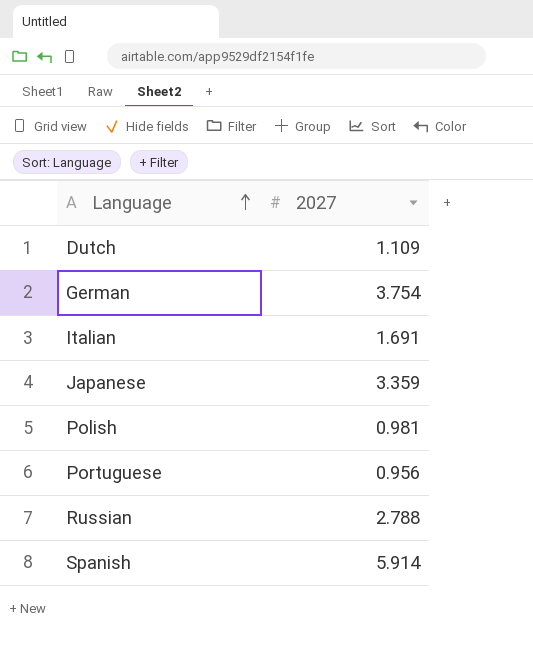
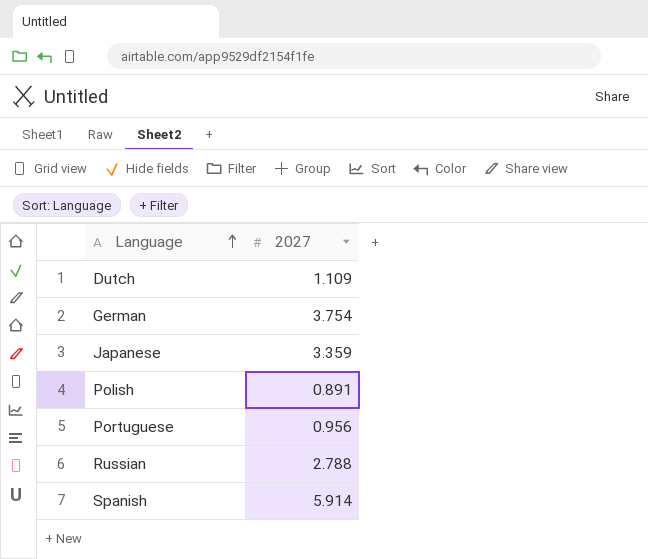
row Italian: 1.691 -> none
Polish | 2027: 0.981 -> 0.891

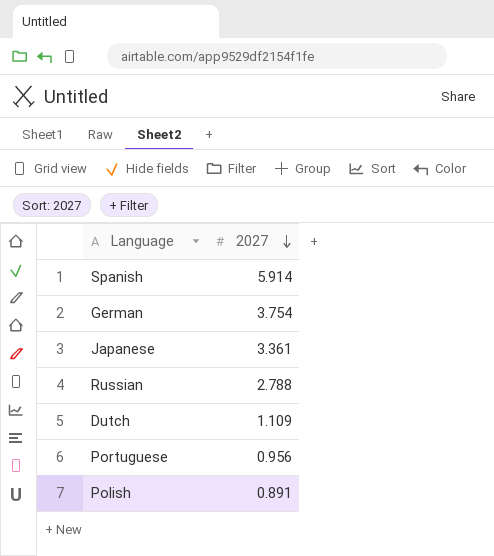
row order: Language ascending -> 2027 descending
Japanese | 2027: 3.359 -> 3.361

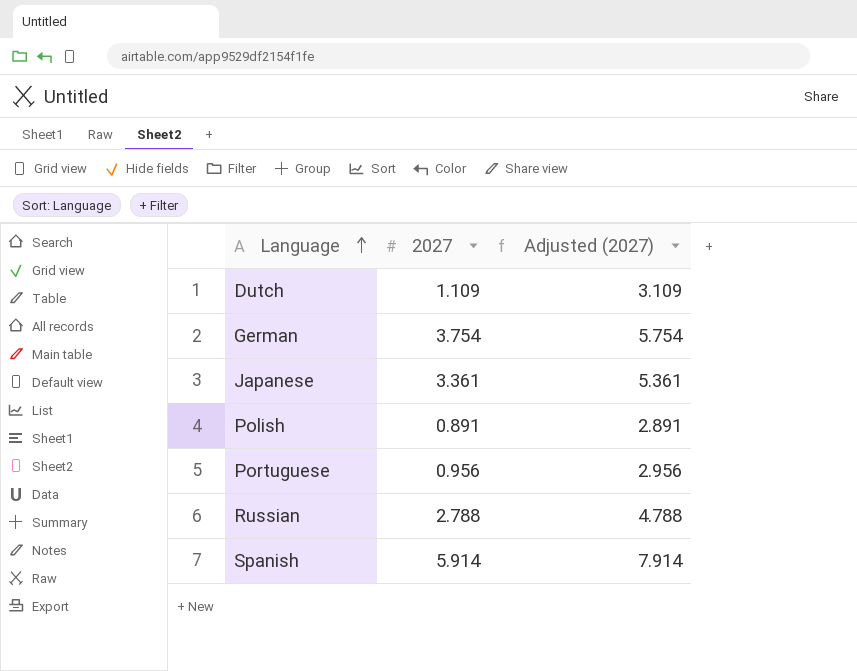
row order: 2027 descending -> Language ascending
column Adjusted (2027) | formula: none -> [2027] + 2

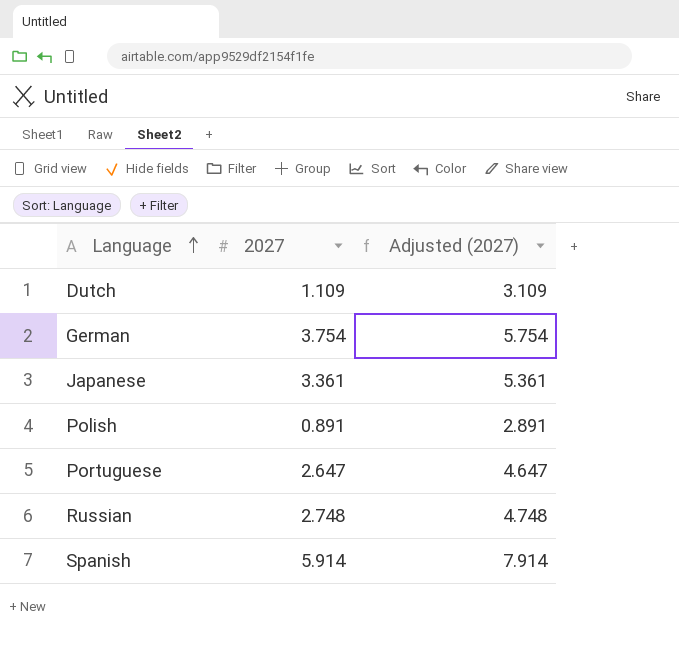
Portuguese | 2027: 0.956 -> 2.647
Portuguese | Adjusted (2027): 2.956 -> 4.647
Russian | 2027: 2.788 -> 2.748
Russian | Adjusted (2027): 4.788 -> 4.748

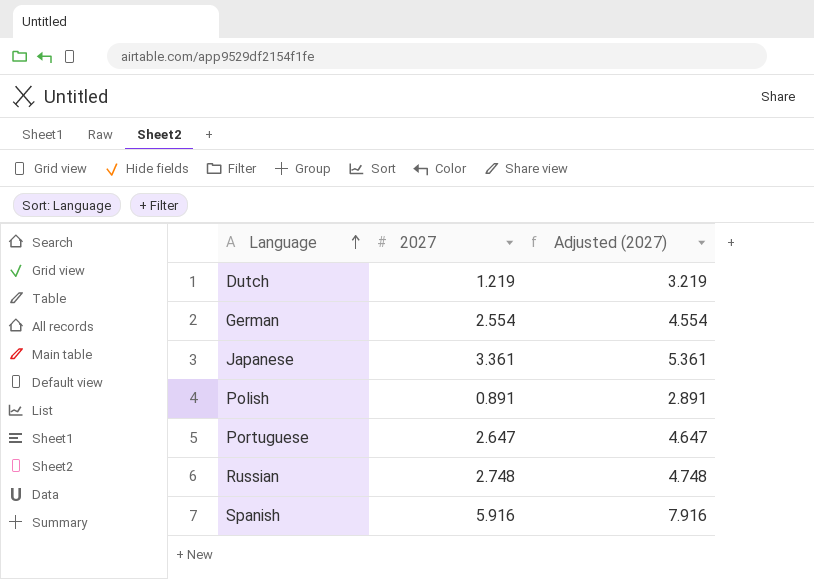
Dutch | 2027: 1.109 -> 1.219
Dutch | Adjusted (2027): 3.109 -> 3.219
German | 2027: 3.754 -> 2.554
German | Adjusted (2027): 5.754 -> 4.554
Spanish | 2027: 5.914 -> 5.916
Spanish | Adjusted (2027): 7.914 -> 7.916

